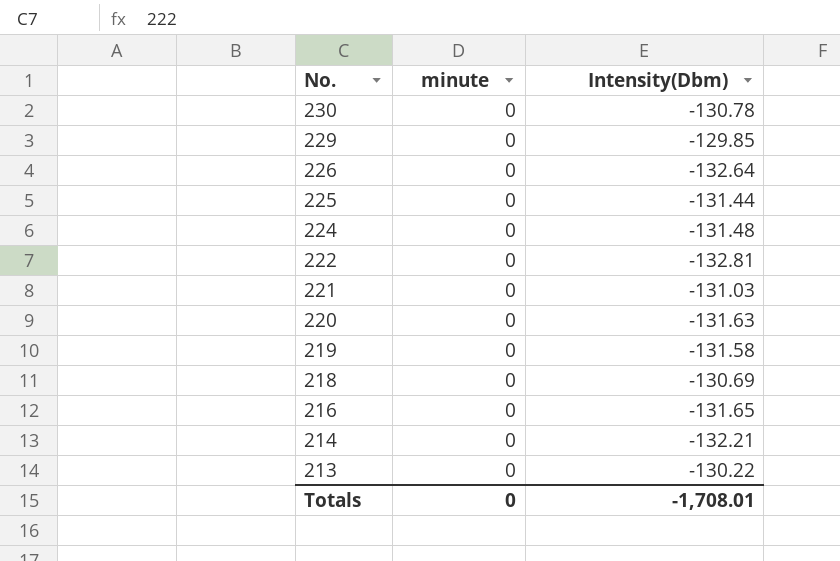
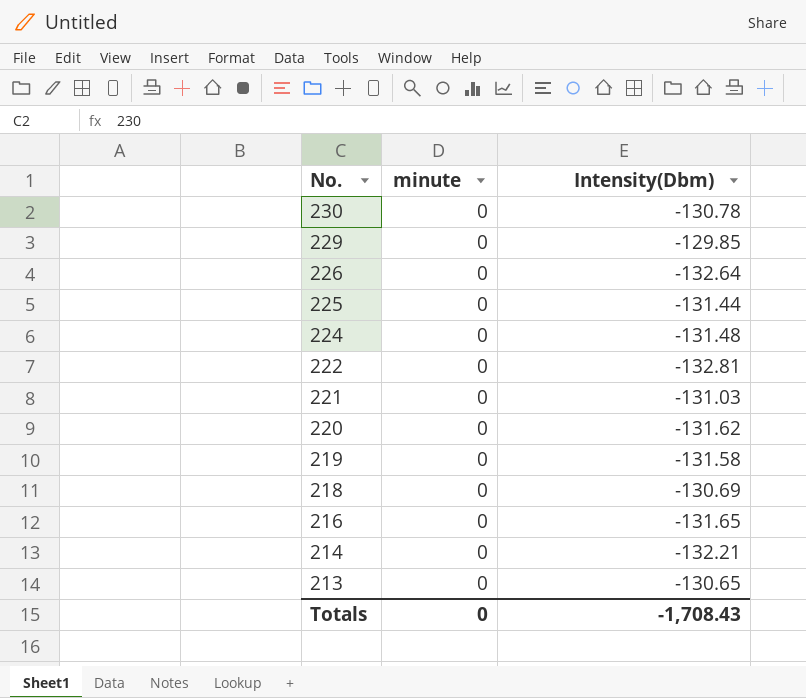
220 | Intensity(Dbm): -131.63 -> -131.62
213 | Intensity(Dbm): -130.22 -> -130.65
Totals | Intensity(Dbm): -1,708.01 -> -1,708.43

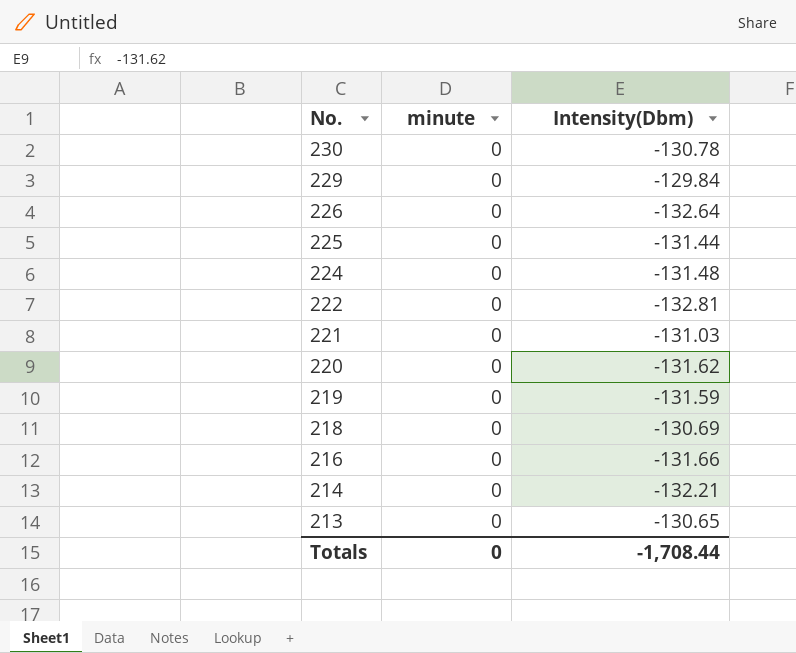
229 | Intensity(Dbm): -129.85 -> -129.84
219 | Intensity(Dbm): -131.58 -> -131.59
216 | Intensity(Dbm): -131.65 -> -131.66
Totals | Intensity(Dbm): -1,708.43 -> -1,708.44

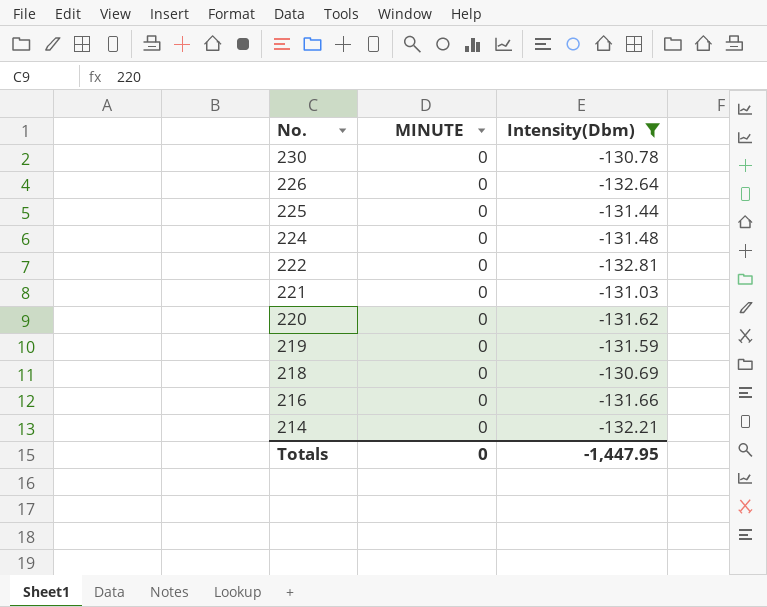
filter: none -> Intensity(Dbm) <= -130.69
column name: minute -> MINUTE
Totals | Intensity(Dbm): -1,708.44 -> -1,447.95

